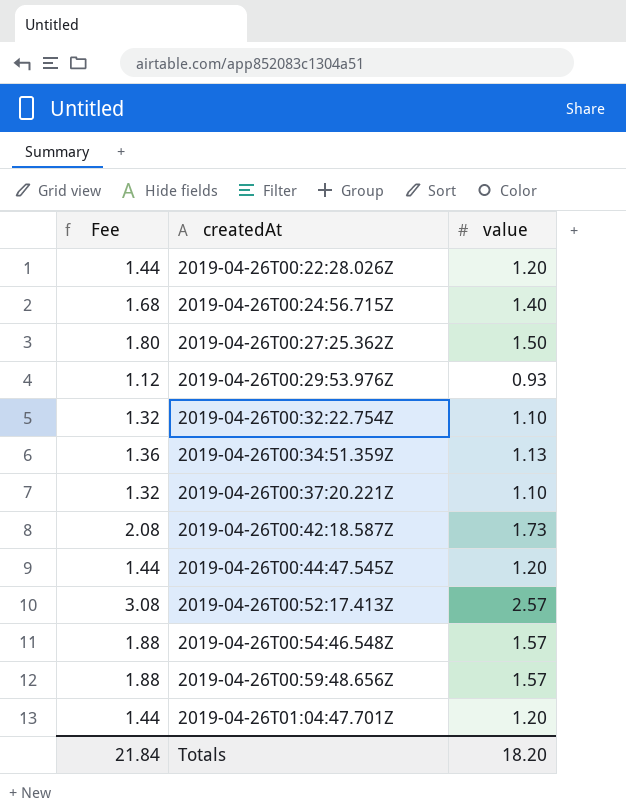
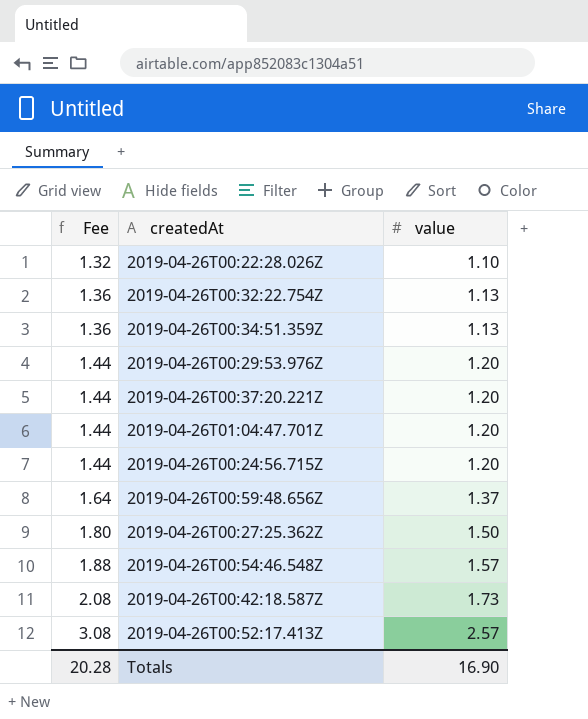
row order: createdAt ascending -> Fee ascending
row 2019-04-26T00:44:47.545Z: 1.44 | 1.20 -> none
2019-04-26T00:22:28.026Z | Fee: 1.44 -> 1.32
2019-04-26T00:22:28.026Z | value: 1.20 -> 1.10
2019-04-26T00:32:22.754Z | Fee: 1.32 -> 1.36
2019-04-26T00:32:22.754Z | value: 1.10 -> 1.13
2019-04-26T00:29:53.976Z | Fee: 1.12 -> 1.44
2019-04-26T00:29:53.976Z | value: 0.93 -> 1.20
2019-04-26T00:37:20.221Z | Fee: 1.32 -> 1.44
2019-04-26T00:37:20.221Z | value: 1.10 -> 1.20
2019-04-26T00:24:56.715Z | Fee: 1.68 -> 1.44
2019-04-26T00:24:56.715Z | value: 1.40 -> 1.20
2019-04-26T00:59:48.656Z | Fee: 1.88 -> 1.64
2019-04-26T00:59:48.656Z | value: 1.57 -> 1.37
Totals | Fee: 21.84 -> 20.28
Totals | value: 18.20 -> 16.90

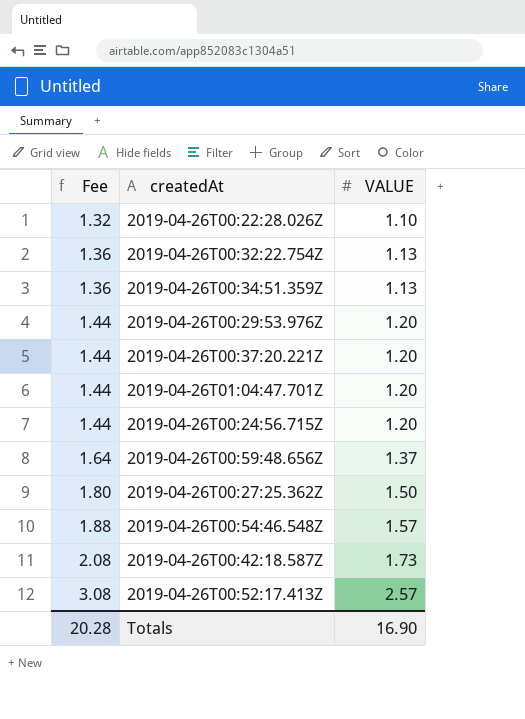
column name: value -> VALUE

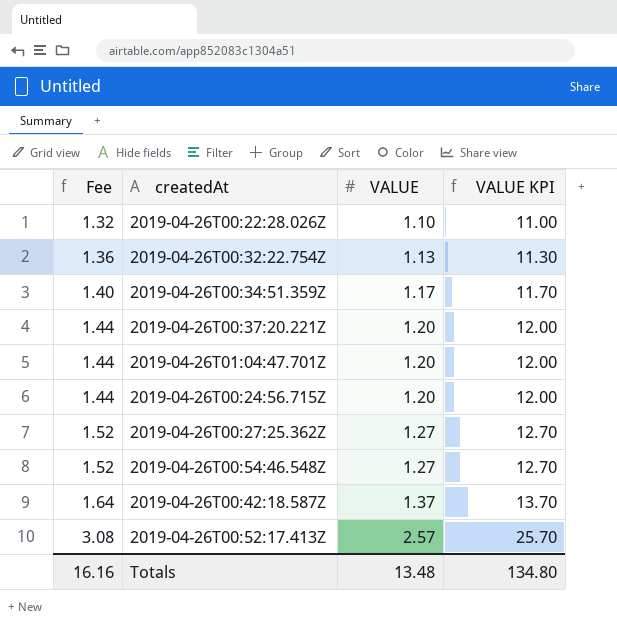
column VALUE KPI | formula: none -> [VALUE] * 10
row 2019-04-26T00:29:53.976Z: 1.44 | 1.20 -> none
row 2019-04-26T00:59:48.656Z: 1.64 | 1.37 -> none
2019-04-26T00:34:51.359Z | Fee: 1.36 -> 1.40
2019-04-26T00:34:51.359Z | VALUE: 1.13 -> 1.17
2019-04-26T00:27:25.362Z | Fee: 1.80 -> 1.52
2019-04-26T00:27:25.362Z | VALUE: 1.50 -> 1.27
2019-04-26T00:54:46.548Z | Fee: 1.88 -> 1.52
2019-04-26T00:54:46.548Z | VALUE: 1.57 -> 1.27
2019-04-26T00:42:18.587Z | Fee: 2.08 -> 1.64
2019-04-26T00:42:18.587Z | VALUE: 1.73 -> 1.37
Totals | Fee: 20.28 -> 16.16
Totals | VALUE: 16.90 -> 13.48

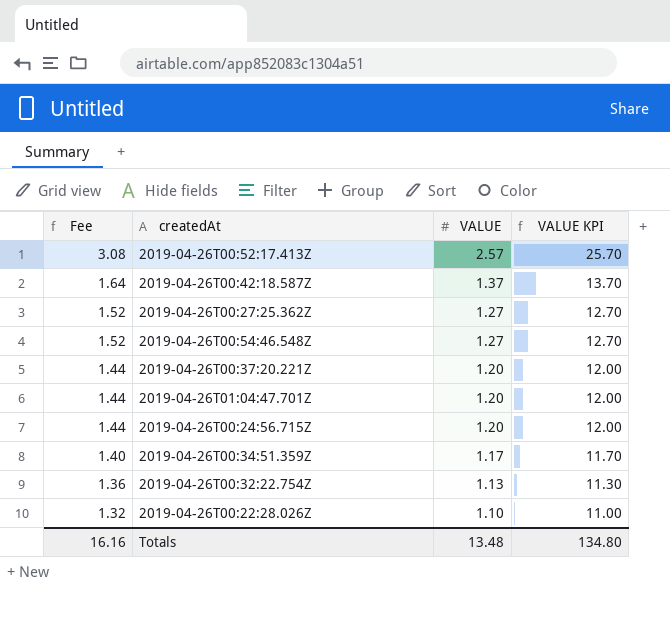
row order: Fee ascending -> Fee descending

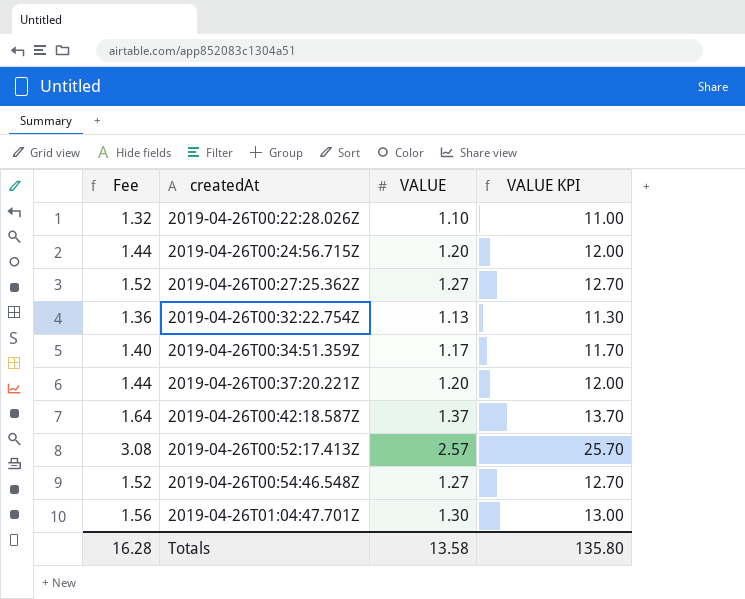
row order: Fee descending -> createdAt ascending
2019-04-26T01:04:47.701Z | Fee: 1.44 -> 1.56
2019-04-26T01:04:47.701Z | VALUE: 1.20 -> 1.30
2019-04-26T01:04:47.701Z | VALUE KPI: 12.00 -> 13.00
Totals | Fee: 16.16 -> 16.28
Totals | VALUE: 13.48 -> 13.58
Totals | VALUE KPI: 134.80 -> 135.80

